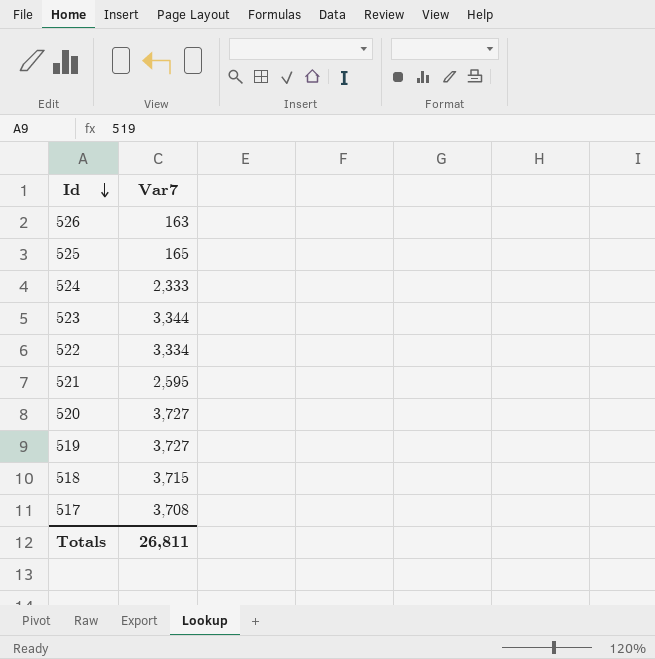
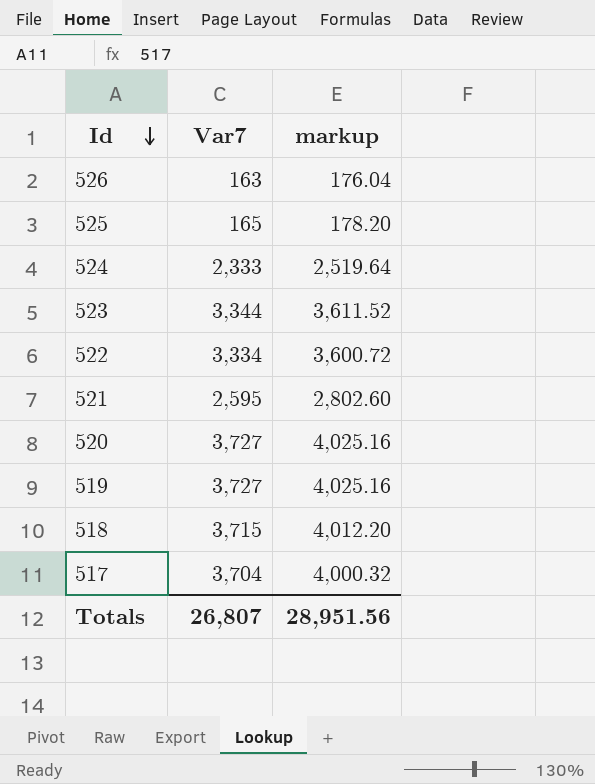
column markup | formula: none -> [Var7] * 1.08
517 | Var7: 3,708 -> 3,704
Totals | Var7: 26,811 -> 26,807

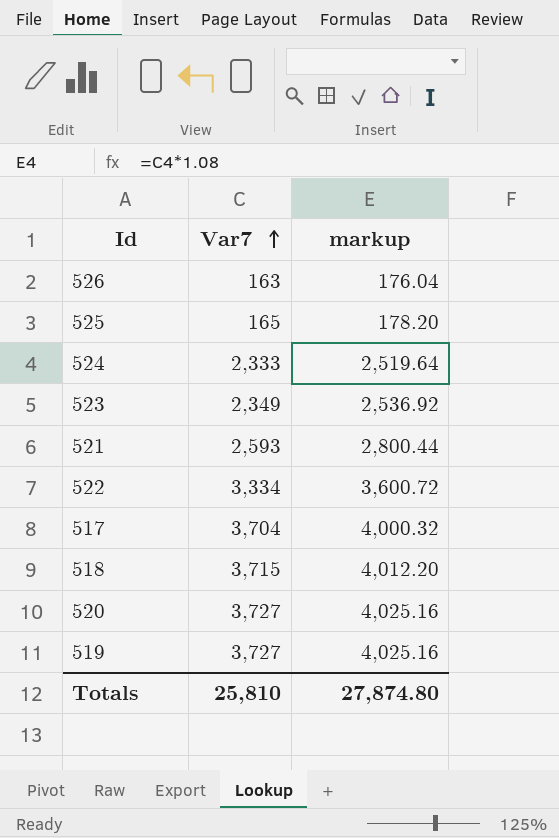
row order: Id descending -> Var7 ascending
523 | Var7: 3,344 -> 2,349
523 | markup: 3,611.52 -> 2,536.92
521 | Var7: 2,595 -> 2,593
521 | markup: 2,802.60 -> 2,800.44
Totals | Var7: 26,807 -> 25,810
Totals | markup: 28,951.56 -> 27,874.80

